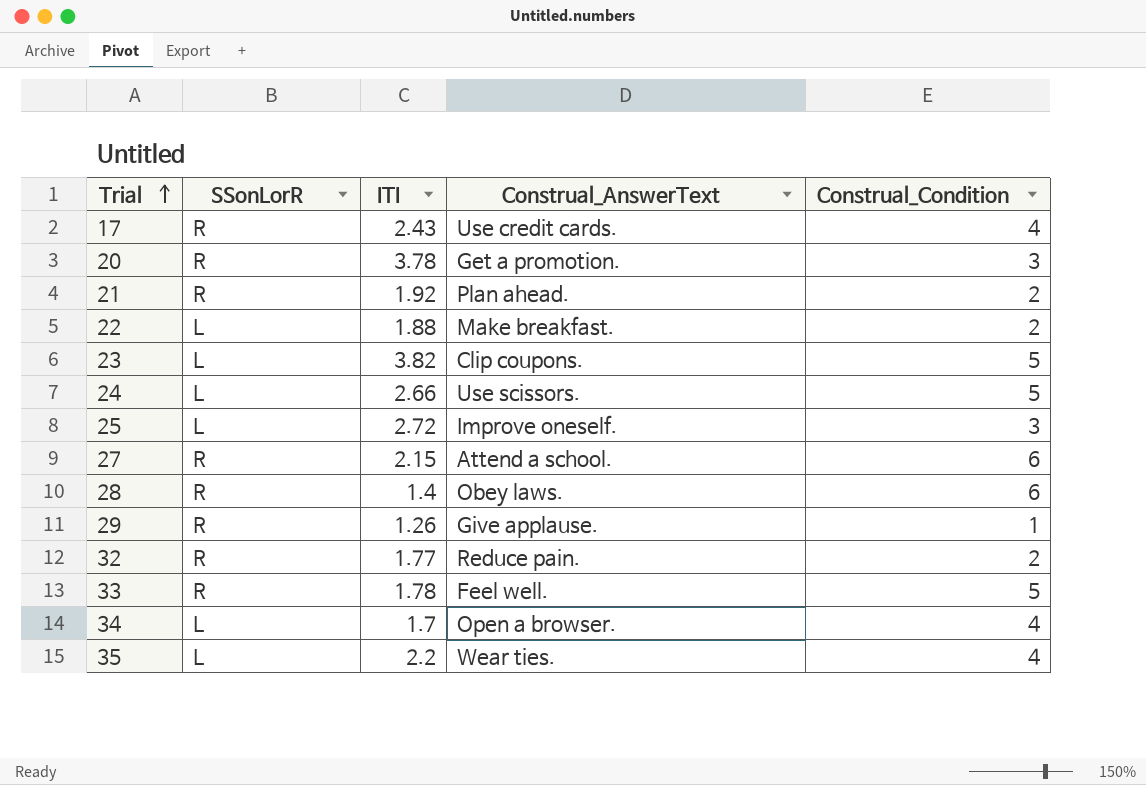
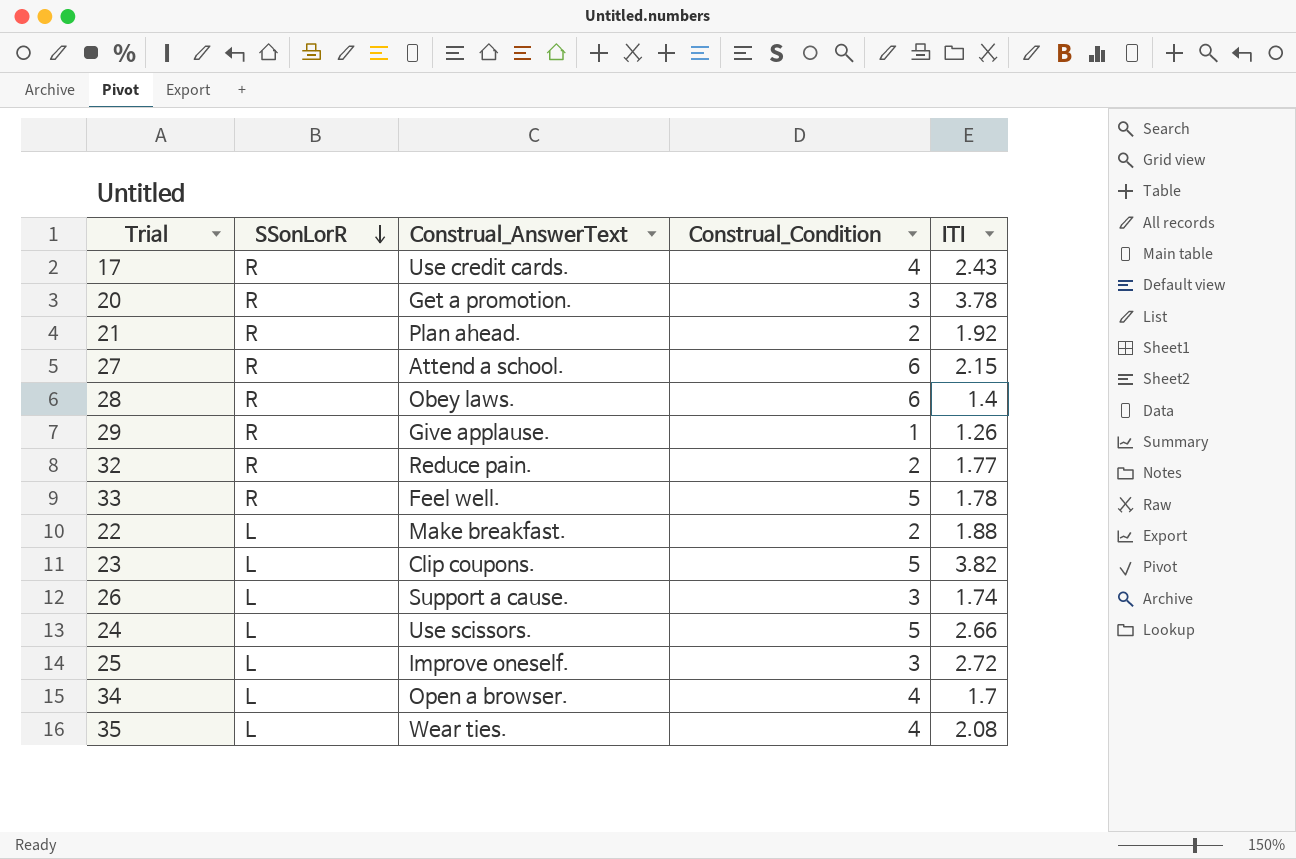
row order: Trial ascending -> SSonLorR descending
column ITI | position: 3 -> 5
row 26: none -> L | Support a cause. | 3 | 1.74
35 | ITI: 2.2 -> 2.08

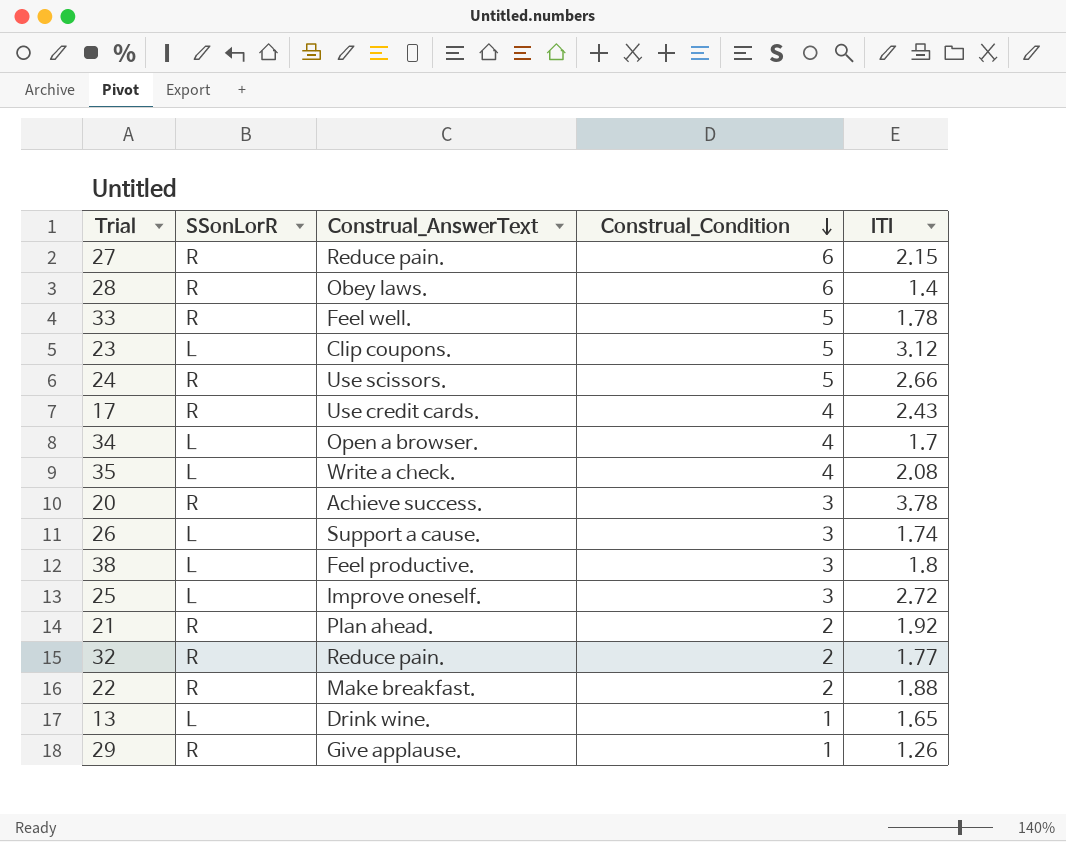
row order: SSonLorR descending -> Construal_Condition descending
27 | Construal_AnswerText: Attend a school. -> Reduce pain.
23 | ITI: 3.82 -> 3.12
24 | SSonLorR: L -> R
35 | Construal_AnswerText: Wear ties. -> Write a check.
20 | Construal_AnswerText: Get a promotion. -> Achieve success.
row 38: none -> L | Feel productive. | 3 | 1.8
22 | SSonLorR: L -> R
row 13: none -> L | Drink wine. | 1 | 1.65

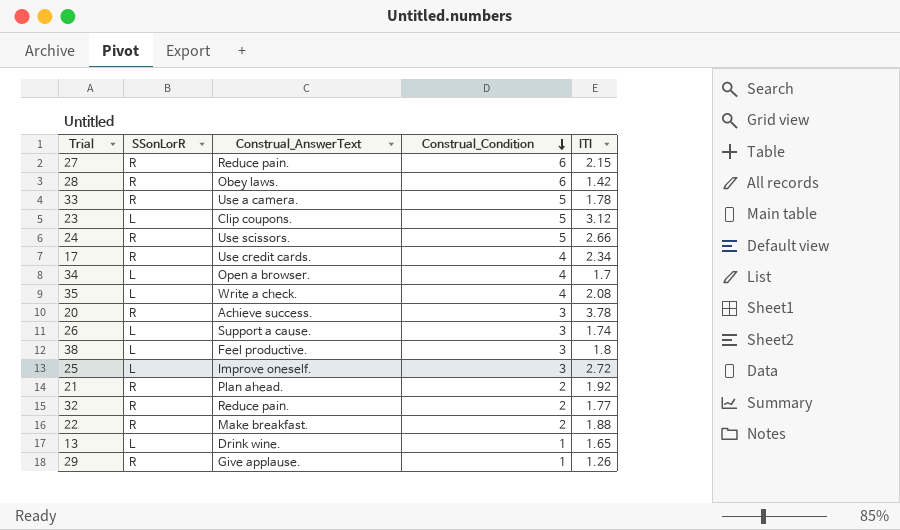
28 | ITI: 1.4 -> 1.42
33 | Construal_AnswerText: Feel well. -> Use a camera.
17 | ITI: 2.43 -> 2.34

